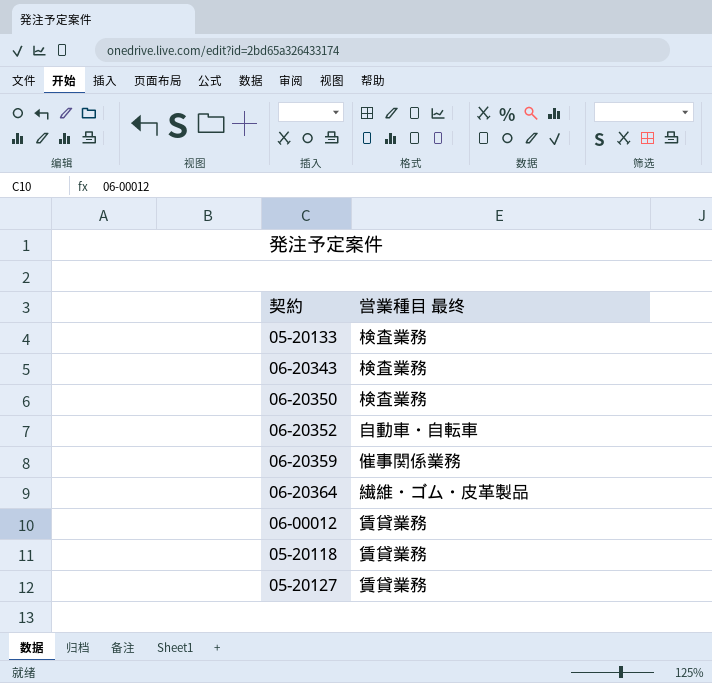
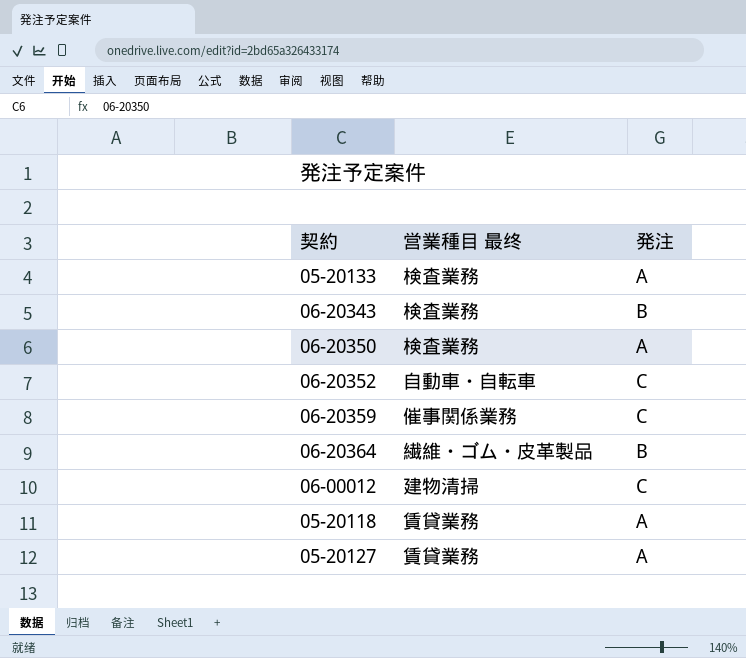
column 発注 | position: none -> 3
06-00012 | 営業種目 最终: 賃貸業務 -> 建物清掃

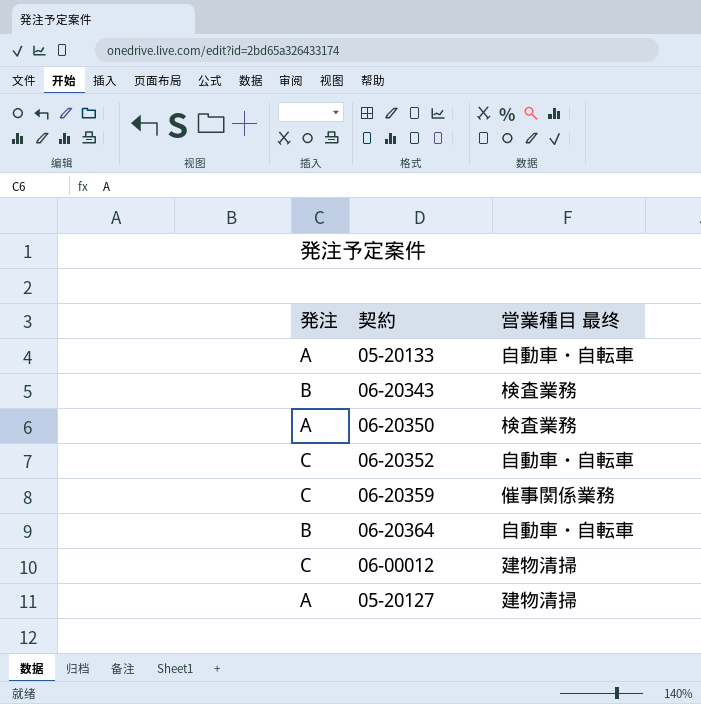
column 発注 | position: 3 -> 1
row 05-20118: 賃貸業務 | A -> none
05-20133 | 営業種目 最终: 検査業務 -> 自動車・自転車
06-20364 | 営業種目 最终: 繊維・ゴム・皮革製品 -> 自動車・自転車
05-20127 | 営業種目 最终: 賃貸業務 -> 建物清掃

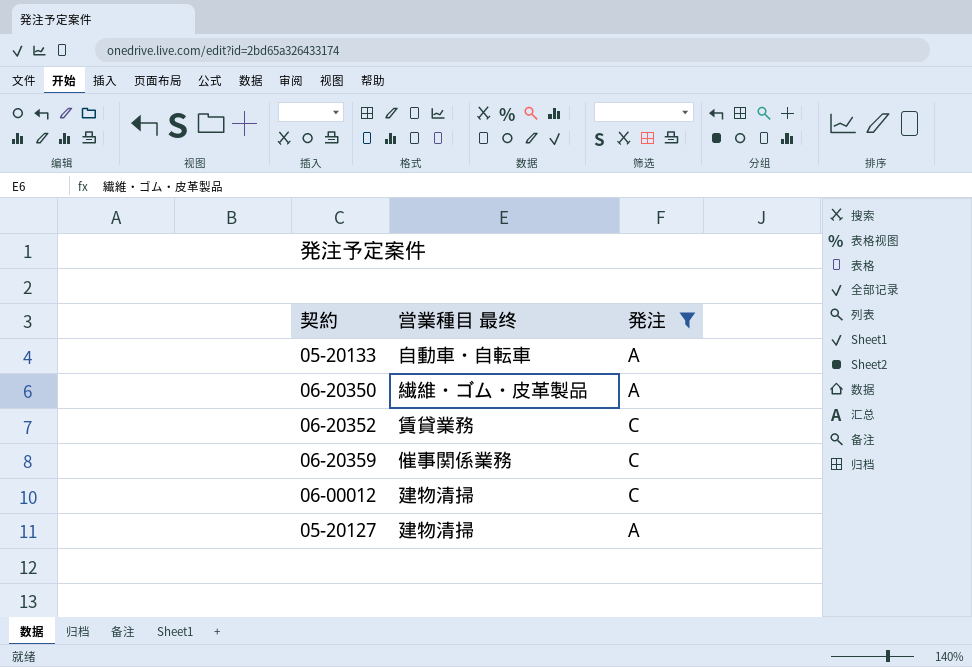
filter: none -> 発注 != B
column 発注 | position: 1 -> 3
06-20350 | 営業種目 最终: 検査業務 -> 繊維・ゴム・皮革製品
06-20352 | 営業種目 最终: 自動車・自転車 -> 賃貸業務

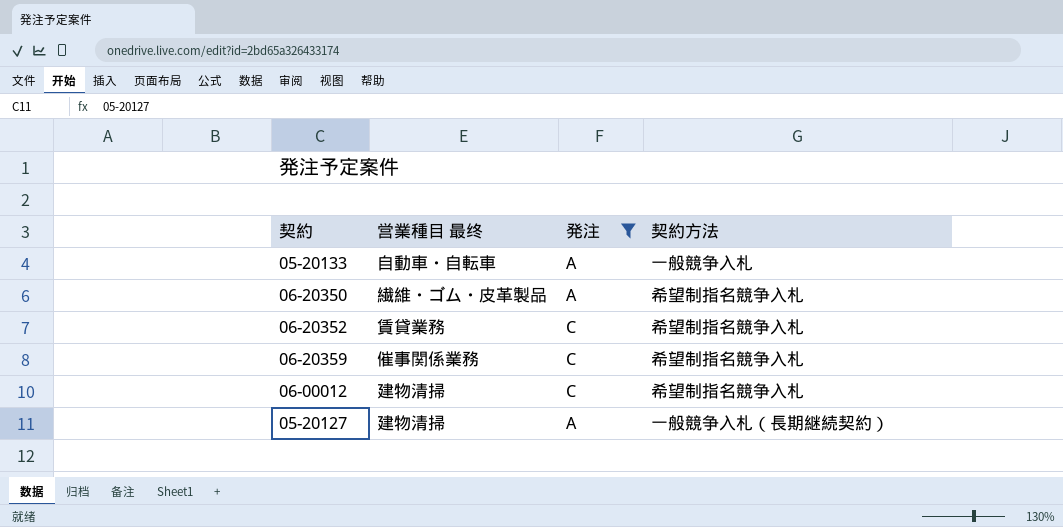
column 契約方法 | position: none -> 4

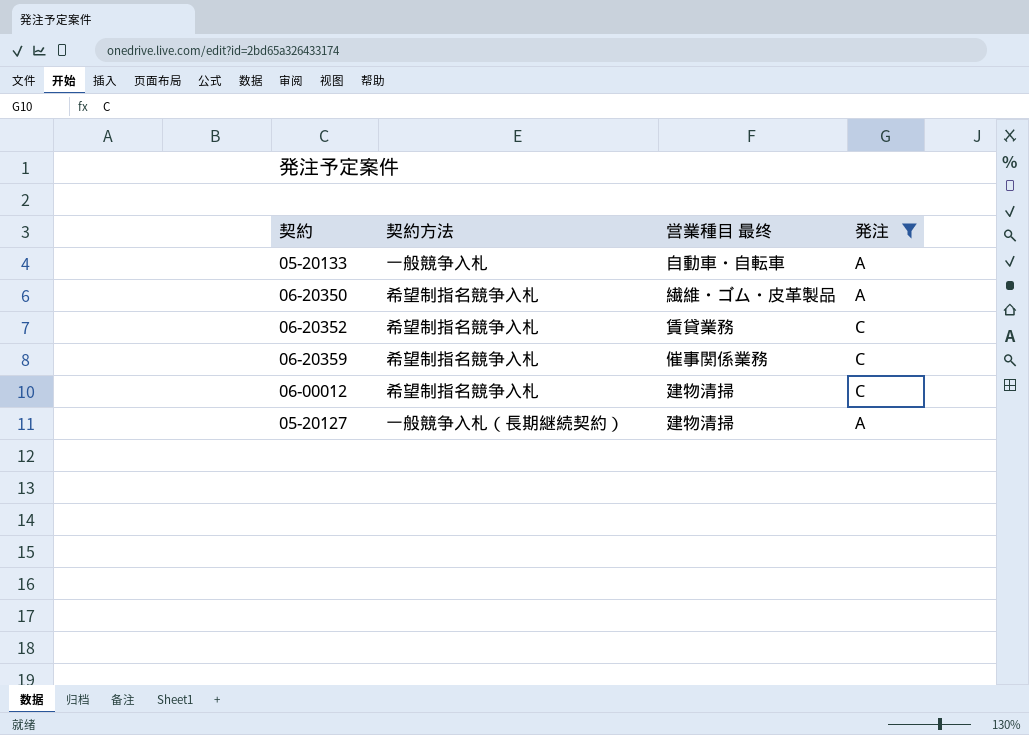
column 契約方法 | position: 4 -> 2

